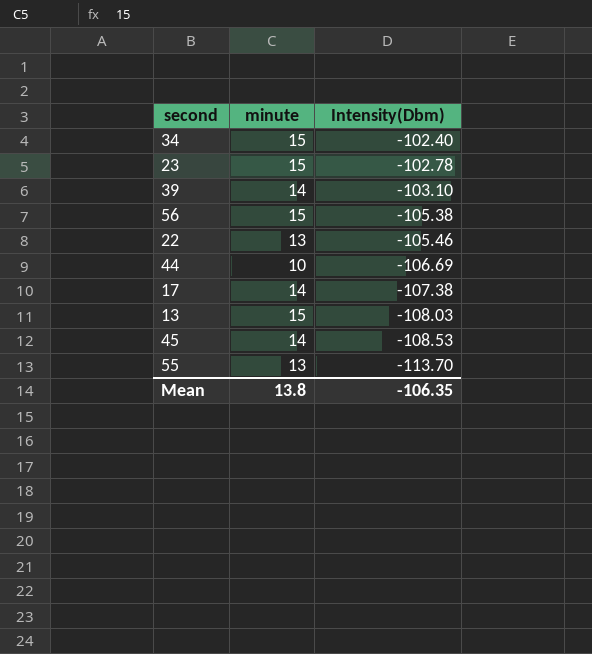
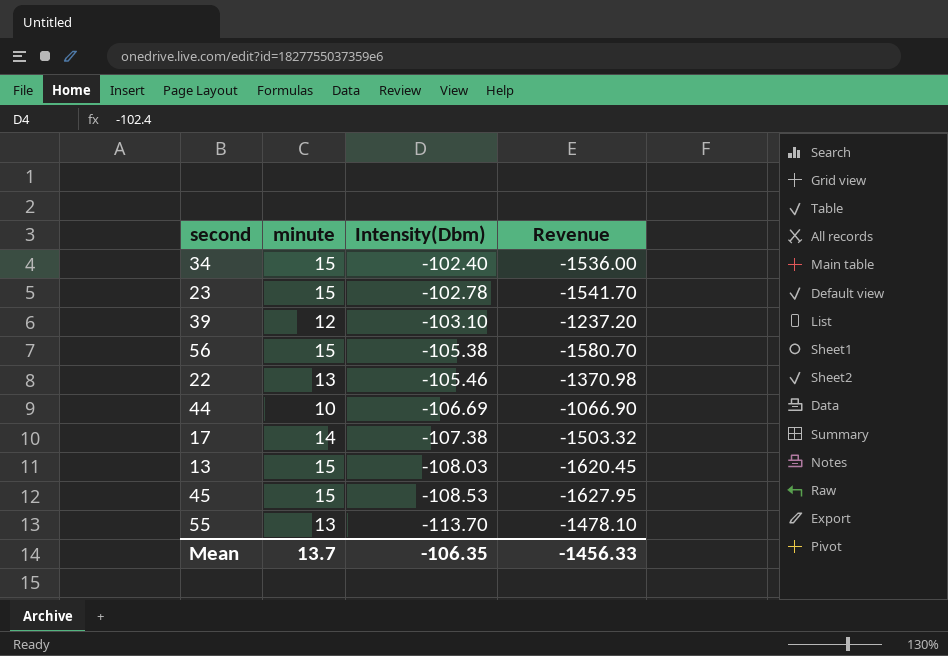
column Revenue | formula: none -> [minute] * [Intensity(Dbm)]
39 | minute: 14 -> 12
45 | minute: 14 -> 15
Mean | minute: 13.8 -> 13.7

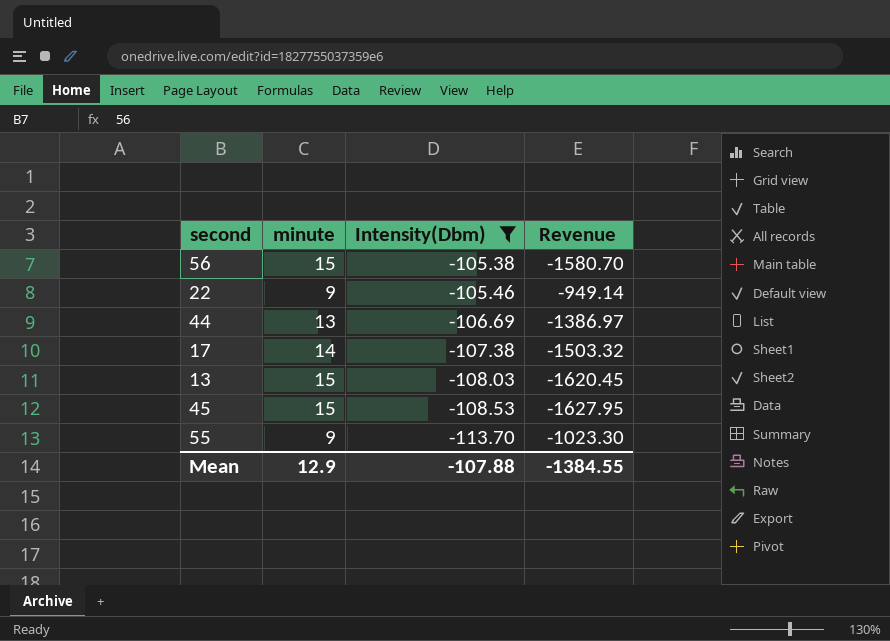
filter: none -> Intensity(Dbm) <= -105.38
22 | minute: 13 -> 9
22 | Revenue: -1370.98 -> -949.14
44 | minute: 10 -> 13
44 | Revenue: -1066.90 -> -1386.97
55 | minute: 13 -> 9
55 | Revenue: -1478.10 -> -1023.30
Mean | minute: 13.7 -> 12.9
Mean | Intensity(Dbm): -106.35 -> -107.88
Mean | Revenue: -1456.33 -> -1384.55

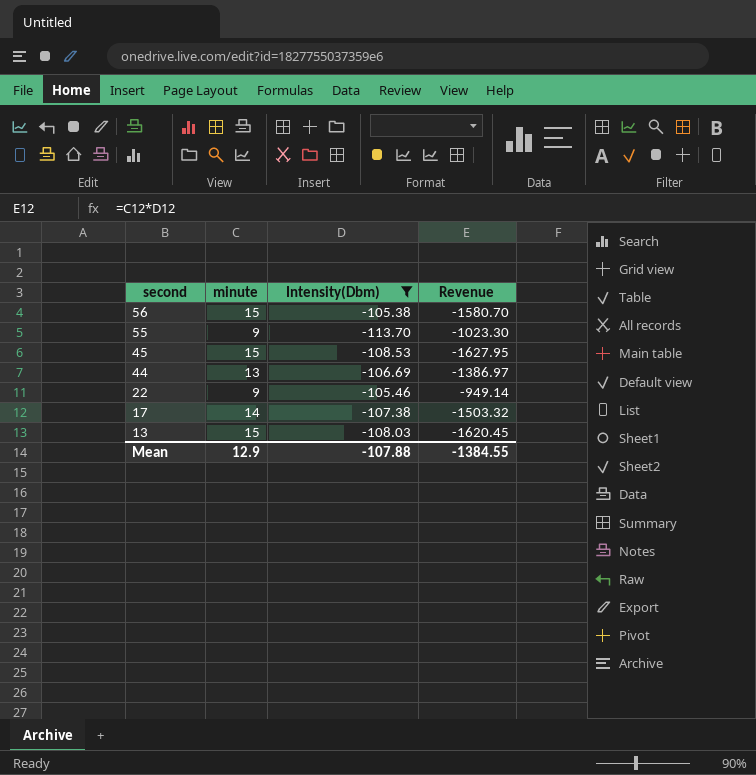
row order: Intensity(Dbm) descending -> second descending

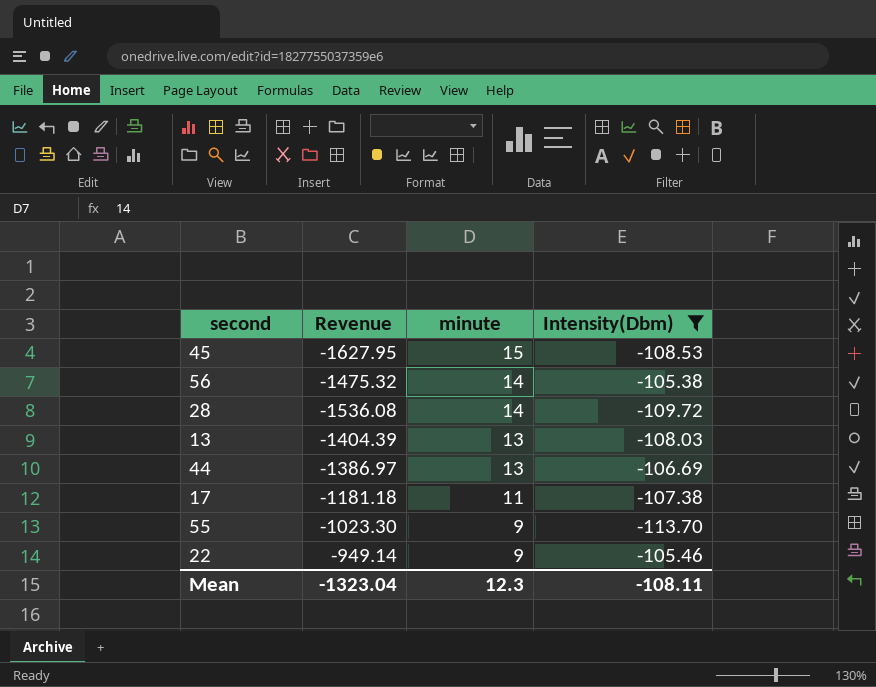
row order: second descending -> minute descending
column Revenue | position: 4 -> 2
56 | Revenue: -1580.70 -> -1475.32
56 | minute: 15 -> 14
row 28: none -> -1536.08 | 14 | -109.72
13 | Revenue: -1620.45 -> -1404.39
13 | minute: 15 -> 13
17 | Revenue: -1503.32 -> -1181.18
17 | minute: 14 -> 11
Mean | Revenue: -1384.55 -> -1323.04
Mean | minute: 12.9 -> 12.3
Mean | Intensity(Dbm): -107.88 -> -108.11

